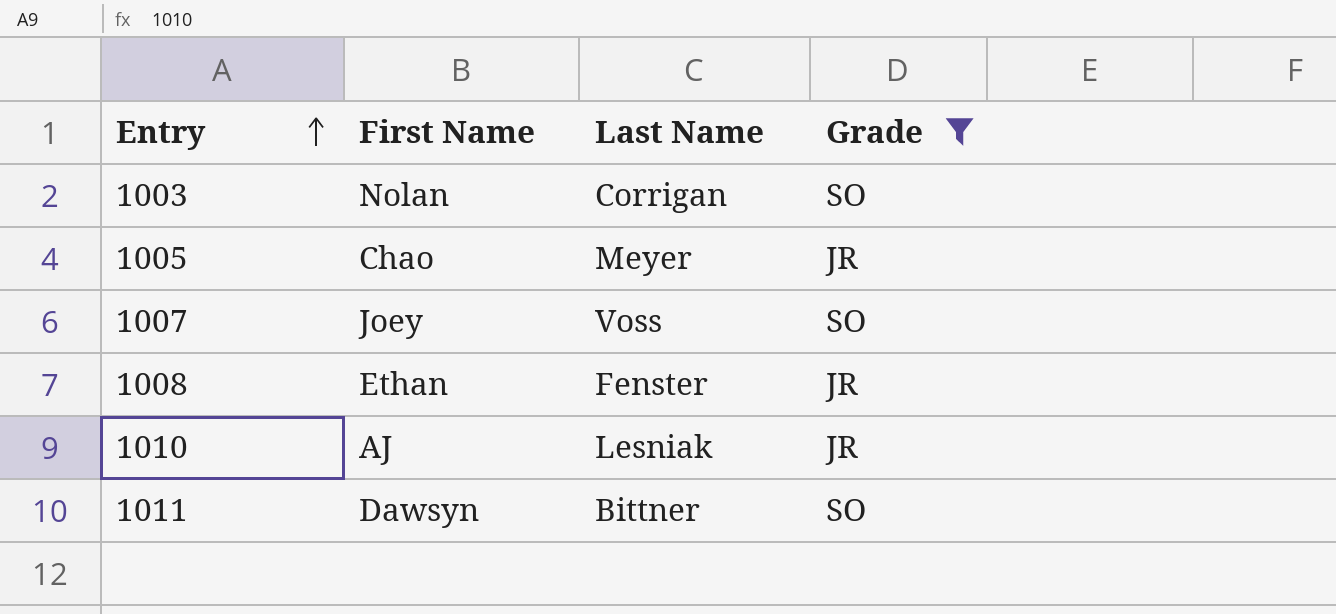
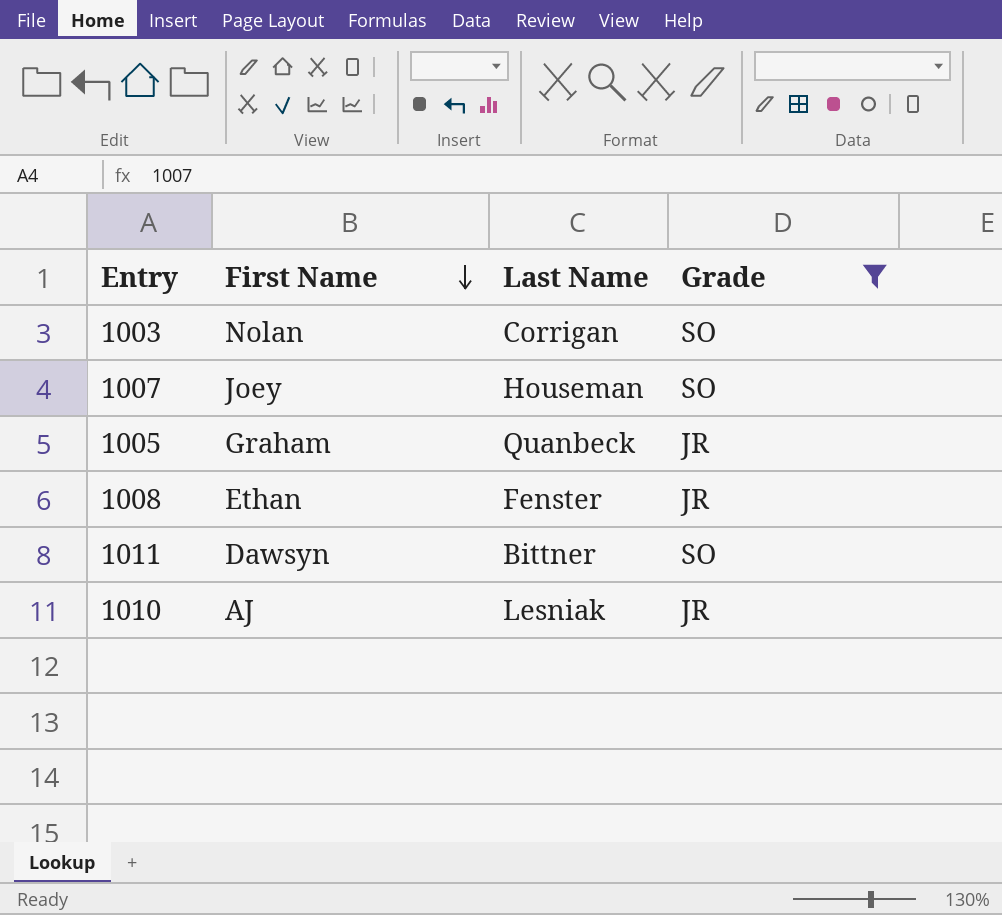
row order: Entry ascending -> First Name descending
1007 | Last Name: Voss -> Houseman
1005 | First Name: Chao -> Graham
1005 | Last Name: Meyer -> Quanbeck

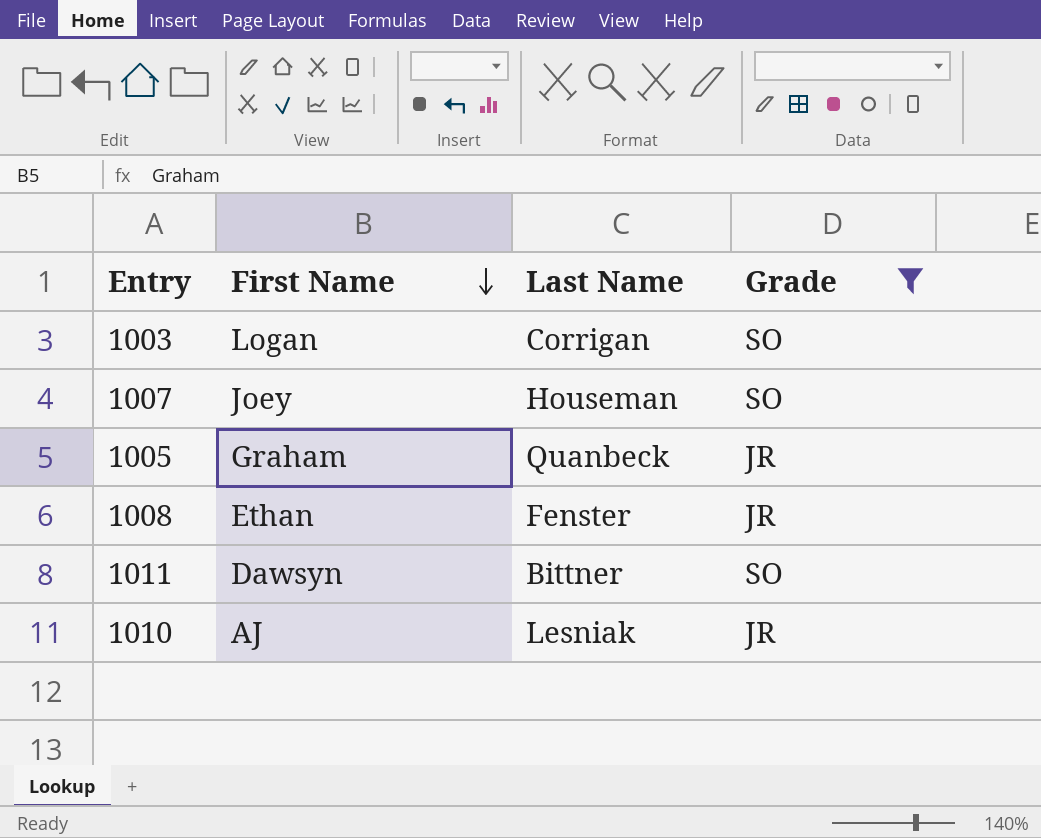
1003 | First Name: Nolan -> Logan

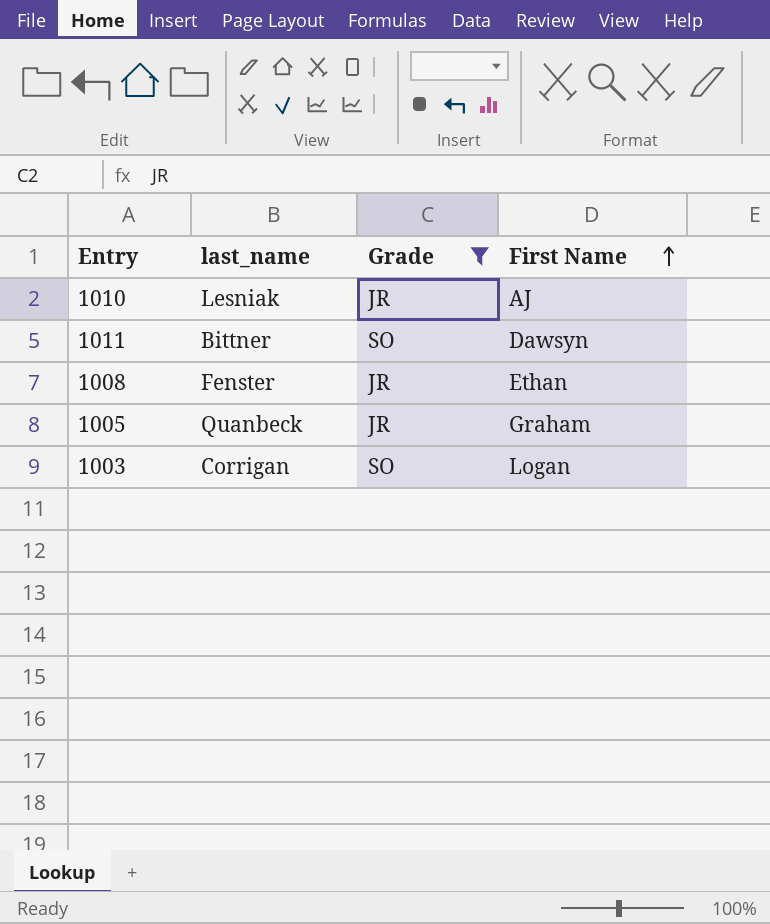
row order: First Name descending -> First Name ascending
column name: Last Name -> last_name
column First Name | position: 2 -> 4
row 1007: Joey | Houseman | SO -> none

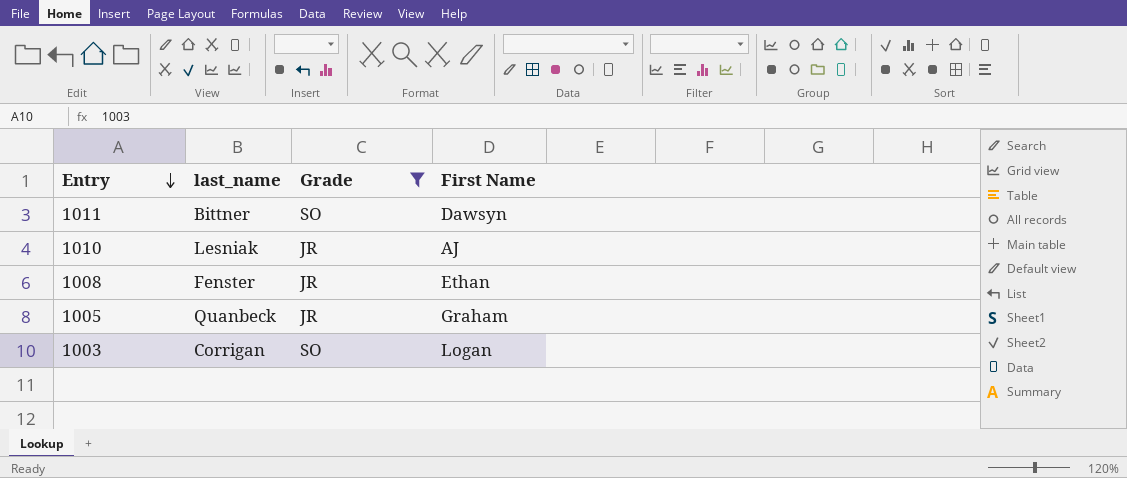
row order: First Name ascending -> Entry descending

